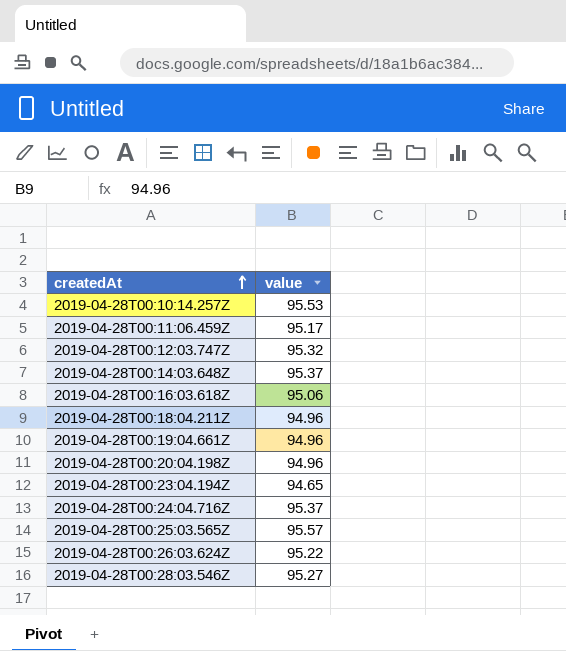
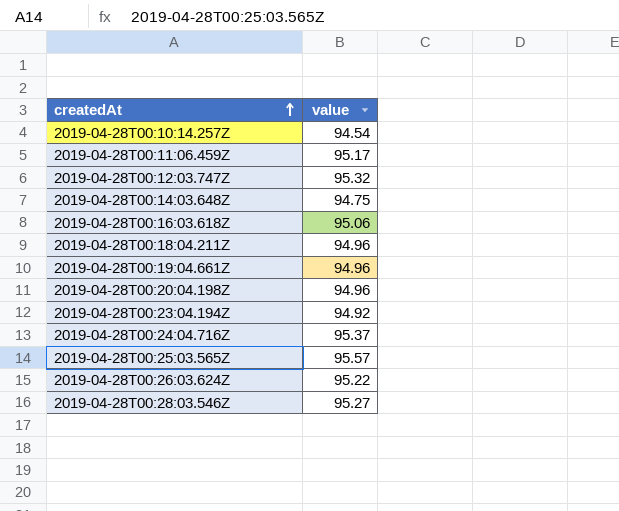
2019-04-28T00:10:14.257Z | value: 95.53 -> 94.54
2019-04-28T00:14:03.648Z | value: 95.37 -> 94.75
2019-04-28T00:23:04.194Z | value: 94.65 -> 94.92

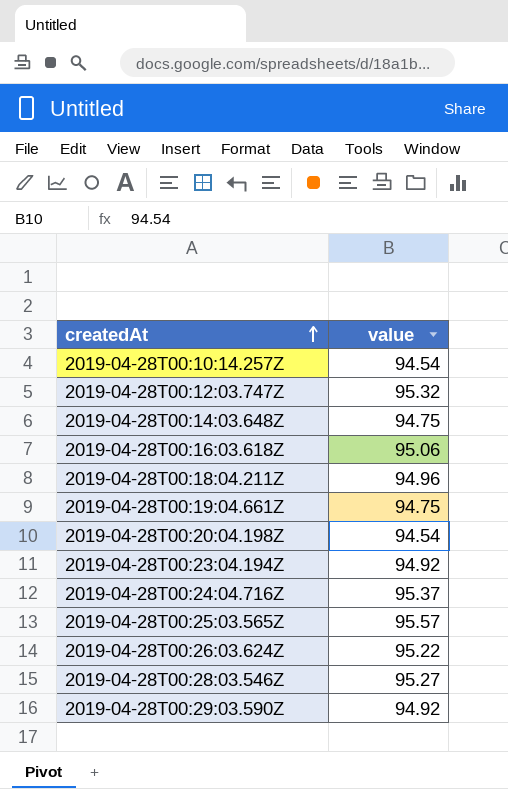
row 2019-04-28T00:11:06.459Z: 95.17 -> none
2019-04-28T00:19:04.661Z | value: 94.96 -> 94.75
2019-04-28T00:20:04.198Z | value: 94.96 -> 94.54
row 2019-04-28T00:29:03.590Z: none -> 94.92

